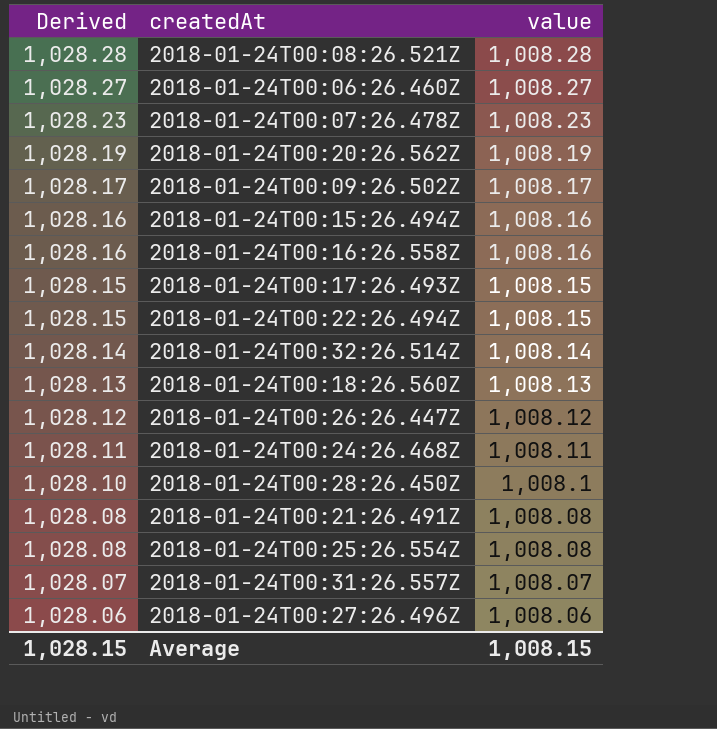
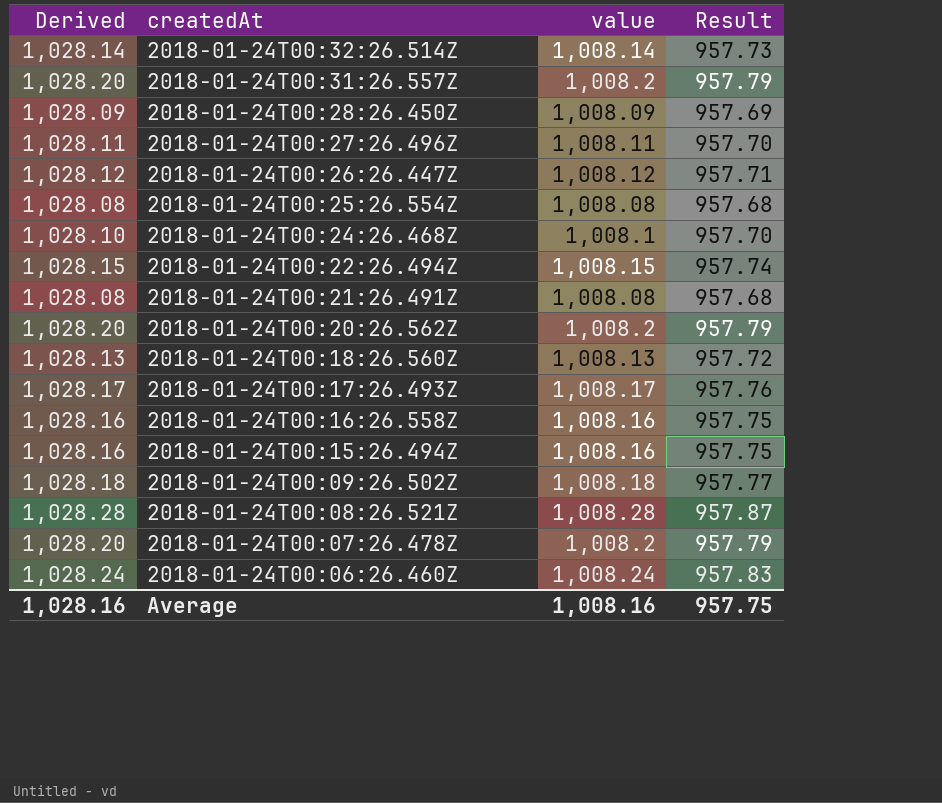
row order: Derived descending -> createdAt descending
column Result | formula: none -> [value] * 0.95
2018-01-24T00:31:26.557Z | Derived: 1,028.07 -> 1,028.20
2018-01-24T00:31:26.557Z | value: 1,008.07 -> 1,008.2
2018-01-24T00:28:26.450Z | Derived: 1,028.10 -> 1,028.09
2018-01-24T00:28:26.450Z | value: 1,008.1 -> 1,008.09
2018-01-24T00:27:26.496Z | Derived: 1,028.06 -> 1,028.11
2018-01-24T00:27:26.496Z | value: 1,008.06 -> 1,008.11
2018-01-24T00:24:26.468Z | Derived: 1,028.11 -> 1,028.10
2018-01-24T00:24:26.468Z | value: 1,008.11 -> 1,008.1
2018-01-24T00:20:26.562Z | Derived: 1,028.19 -> 1,028.20
2018-01-24T00:20:26.562Z | value: 1,008.19 -> 1,008.2
2018-01-24T00:17:26.493Z | Derived: 1,028.15 -> 1,028.17
2018-01-24T00:17:26.493Z | value: 1,008.15 -> 1,008.17
2018-01-24T00:09:26.502Z | Derived: 1,028.17 -> 1,028.18
2018-01-24T00:09:26.502Z | value: 1,008.17 -> 1,008.18
2018-01-24T00:07:26.478Z | Derived: 1,028.23 -> 1,028.20
2018-01-24T00:07:26.478Z | value: 1,008.23 -> 1,008.2
2018-01-24T00:06:26.460Z | Derived: 1,028.27 -> 1,028.24
2018-01-24T00:06:26.460Z | value: 1,008.27 -> 1,008.24
Average | Derived: 1,028.15 -> 1,028.16
Average | value: 1,008.15 -> 1,008.16

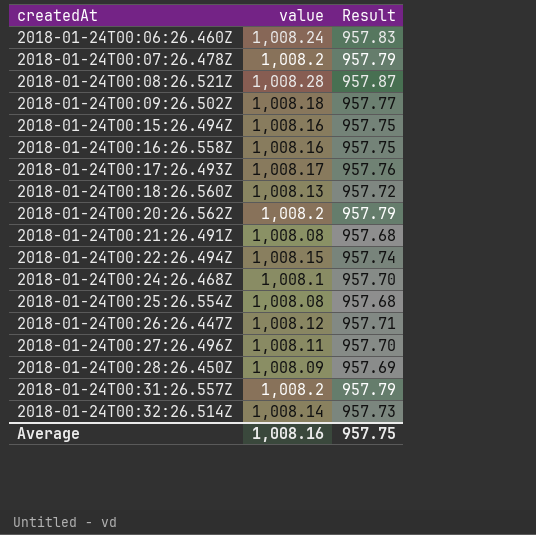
row order: createdAt descending -> createdAt ascending
column Derived | formula: [value] + 20 -> none

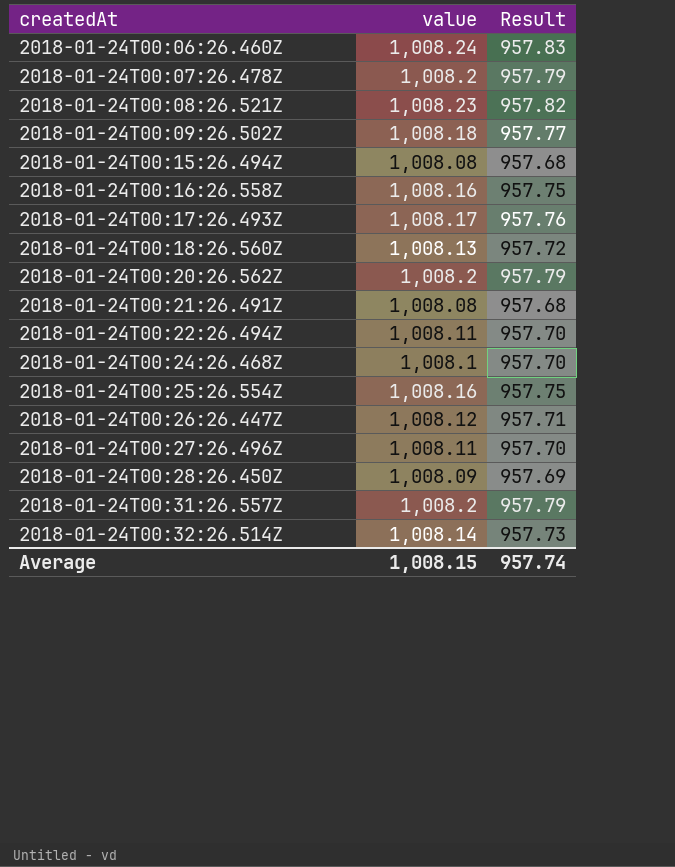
2018-01-24T00:08:26.521Z | value: 1,008.28 -> 1,008.23
2018-01-24T00:08:26.521Z | Result: 957.87 -> 957.82
2018-01-24T00:15:26.494Z | value: 1,008.16 -> 1,008.08
2018-01-24T00:15:26.494Z | Result: 957.75 -> 957.68
2018-01-24T00:22:26.494Z | value: 1,008.15 -> 1,008.11
2018-01-24T00:22:26.494Z | Result: 957.74 -> 957.70
2018-01-24T00:25:26.554Z | value: 1,008.08 -> 1,008.16
2018-01-24T00:25:26.554Z | Result: 957.68 -> 957.75
Average | value: 1,008.16 -> 1,008.15
Average | Result: 957.75 -> 957.74

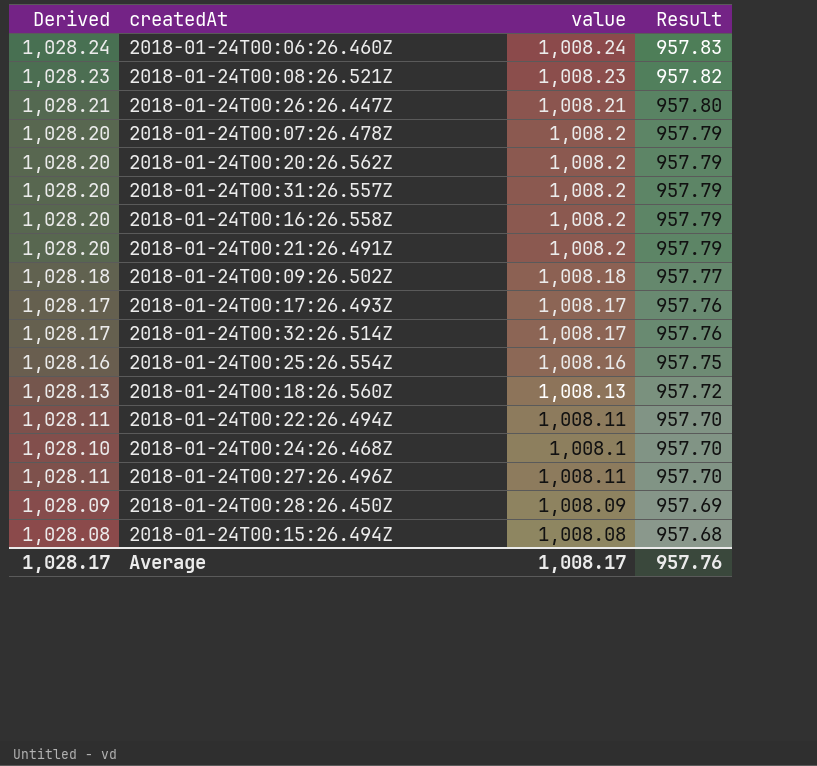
row order: createdAt ascending -> Result descending
column Derived | formula: none -> [value] + 20
2018-01-24T00:26:26.447Z | value: 1,008.12 -> 1,008.21
2018-01-24T00:26:26.447Z | Result: 957.71 -> 957.80
2018-01-24T00:16:26.558Z | value: 1,008.16 -> 1,008.2
2018-01-24T00:16:26.558Z | Result: 957.75 -> 957.79
2018-01-24T00:21:26.491Z | value: 1,008.08 -> 1,008.2
2018-01-24T00:21:26.491Z | Result: 957.68 -> 957.79
2018-01-24T00:32:26.514Z | value: 1,008.14 -> 1,008.17
2018-01-24T00:32:26.514Z | Result: 957.73 -> 957.76
Average | value: 1,008.15 -> 1,008.17
Average | Result: 957.74 -> 957.76

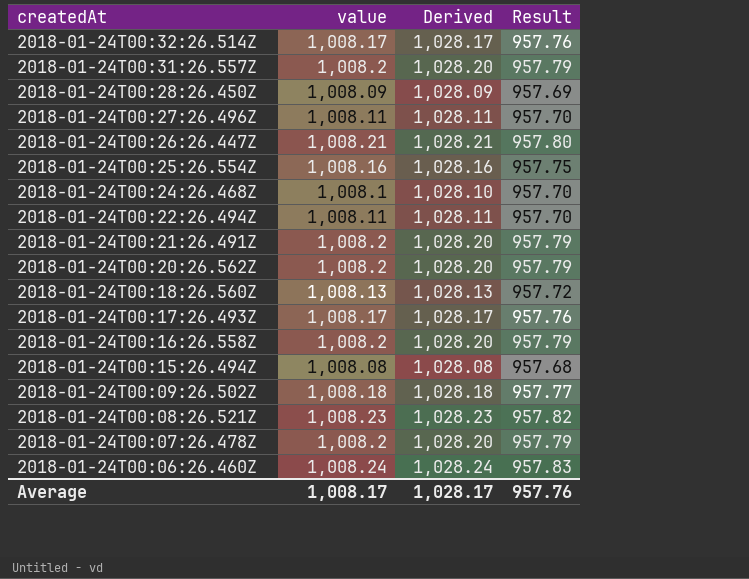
row order: Result descending -> createdAt descending
column Derived | position: 1 -> 3

